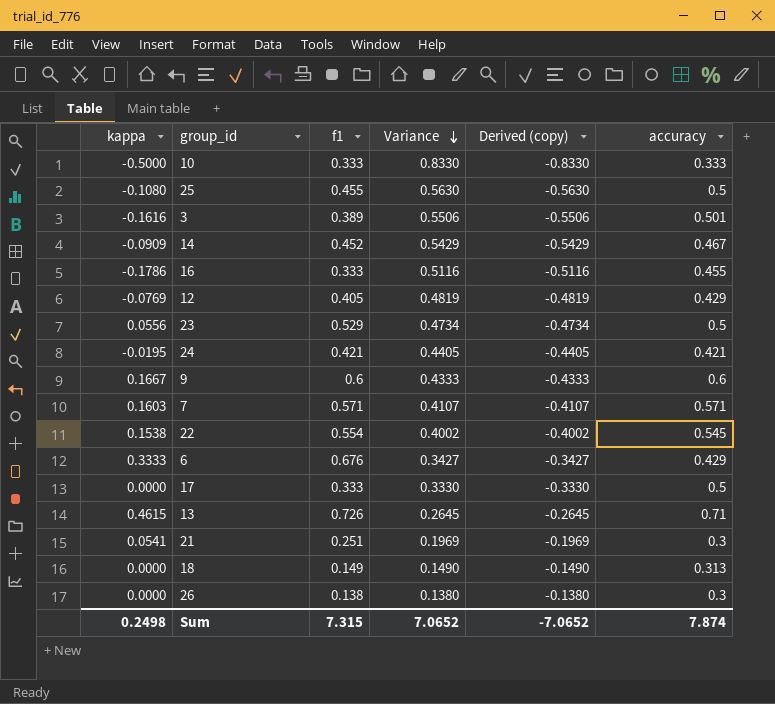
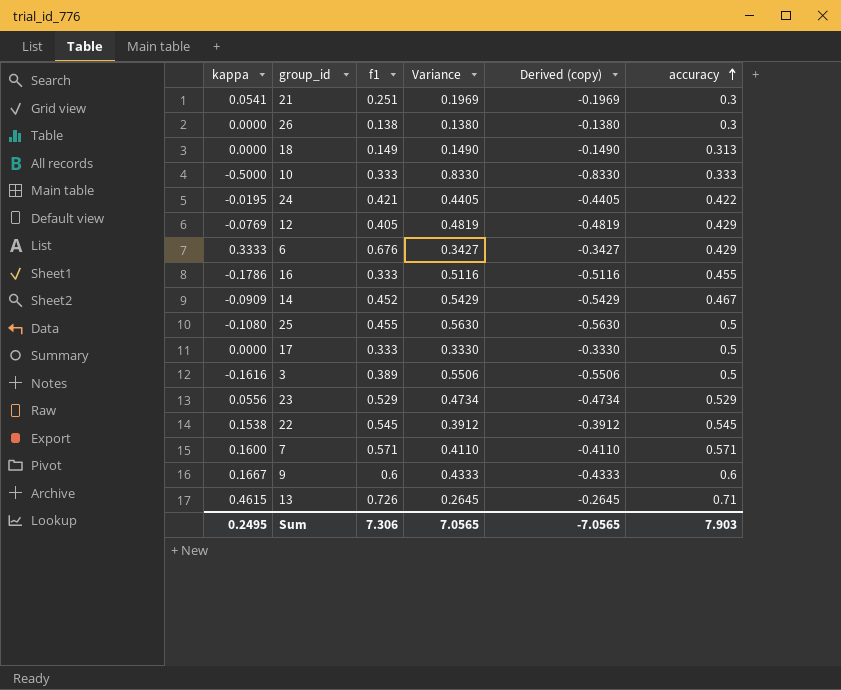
row order: Variance descending -> accuracy ascending
24 | accuracy: 0.421 -> 0.422
3 | accuracy: 0.501 -> 0.5
23 | accuracy: 0.5 -> 0.529
22 | f1: 0.554 -> 0.545
22 | Variance: 0.4002 -> 0.3912
22 | Derived (copy): -0.4002 -> -0.3912
7 | kappa: 0.1603 -> 0.1600
7 | Variance: 0.4107 -> 0.4110
7 | Derived (copy): -0.4107 -> -0.4110
Sum | kappa: 0.2498 -> 0.2495
Sum | f1: 7.315 -> 7.306
Sum | Variance: 7.0652 -> 7.0565
Sum | Derived (copy): -7.0652 -> -7.0565
Sum | accuracy: 7.874 -> 7.903

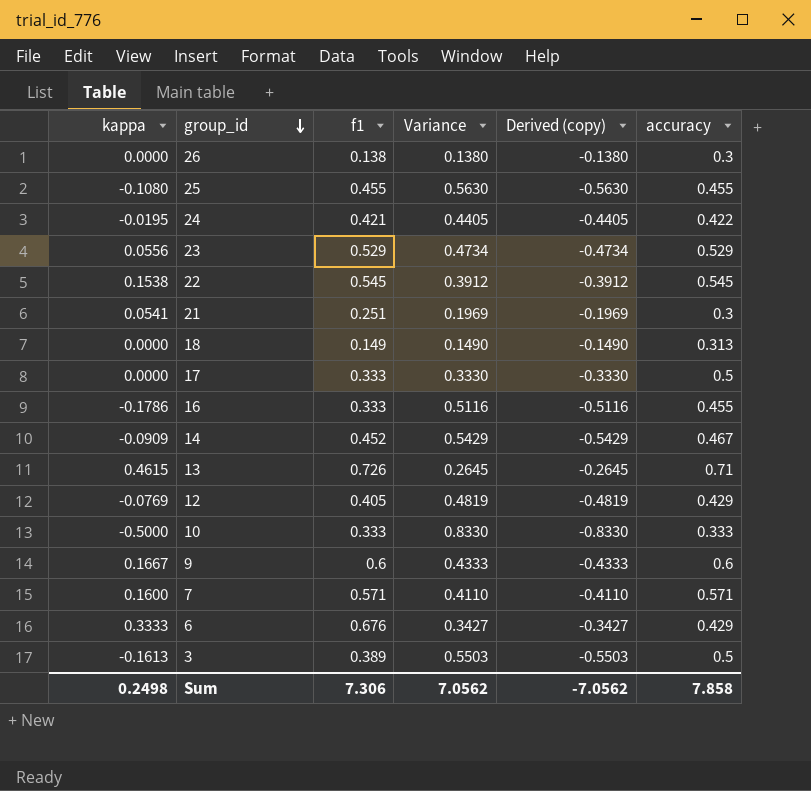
row order: accuracy ascending -> group_id descending
25 | accuracy: 0.5 -> 0.455
3 | kappa: -0.1616 -> -0.1613
3 | Variance: 0.5506 -> 0.5503
3 | Derived (copy): -0.5506 -> -0.5503
Sum | kappa: 0.2495 -> 0.2498
Sum | Variance: 7.0565 -> 7.0562
Sum | Derived (copy): -7.0565 -> -7.0562
Sum | accuracy: 7.903 -> 7.858

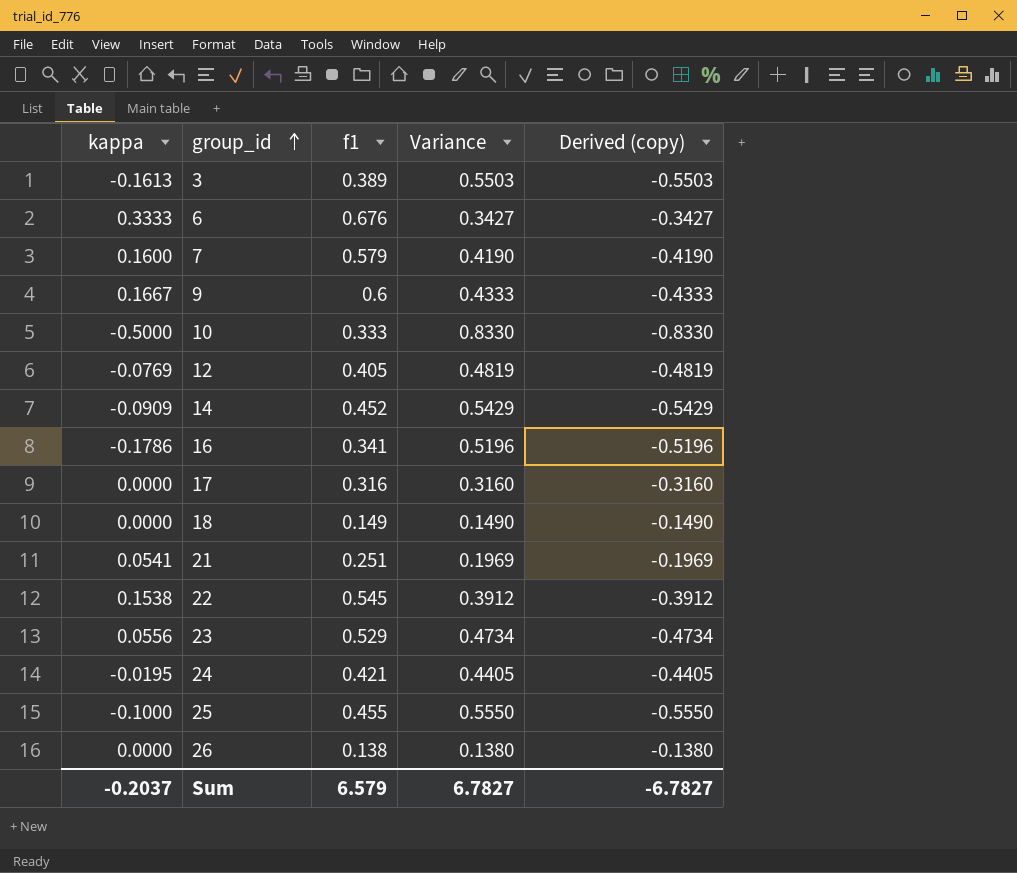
row order: group_id descending -> group_id ascending
column accuracy | position: 6 -> none
row 13: 0.4615 | 0.726 | 0.2645 | -0.2645 | 0.71 -> none
7 | f1: 0.571 -> 0.579
7 | Variance: 0.4110 -> 0.4190
7 | Derived (copy): -0.4110 -> -0.4190
16 | f1: 0.333 -> 0.341
16 | Variance: 0.5116 -> 0.5196
16 | Derived (copy): -0.5116 -> -0.5196
17 | f1: 0.333 -> 0.316
17 | Variance: 0.3330 -> 0.3160
17 | Derived (copy): -0.3330 -> -0.3160
25 | kappa: -0.1080 -> -0.1000
25 | Variance: 0.5630 -> 0.5550
25 | Derived (copy): -0.5630 -> -0.5550
Sum | kappa: 0.2498 -> -0.2037
Sum | f1: 7.306 -> 6.579
Sum | Variance: 7.0562 -> 6.7827
Sum | Derived (copy): -7.0562 -> -6.7827

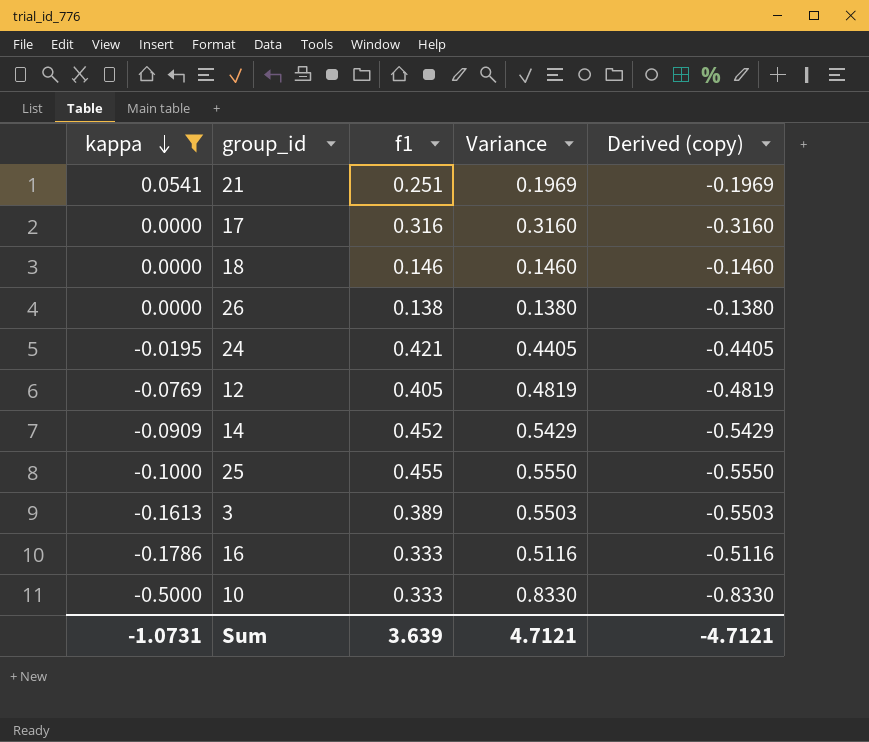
filter: none -> kappa <= 0.0541
row order: group_id ascending -> kappa descending
18 | f1: 0.149 -> 0.146
18 | Variance: 0.1490 -> 0.1460
18 | Derived (copy): -0.1490 -> -0.1460
16 | f1: 0.341 -> 0.333
16 | Variance: 0.5196 -> 0.5116
16 | Derived (copy): -0.5196 -> -0.5116
Sum | kappa: -0.2037 -> -1.0731
Sum | f1: 6.579 -> 3.639
Sum | Variance: 6.7827 -> 4.7121
Sum | Derived (copy): -6.7827 -> -4.7121

